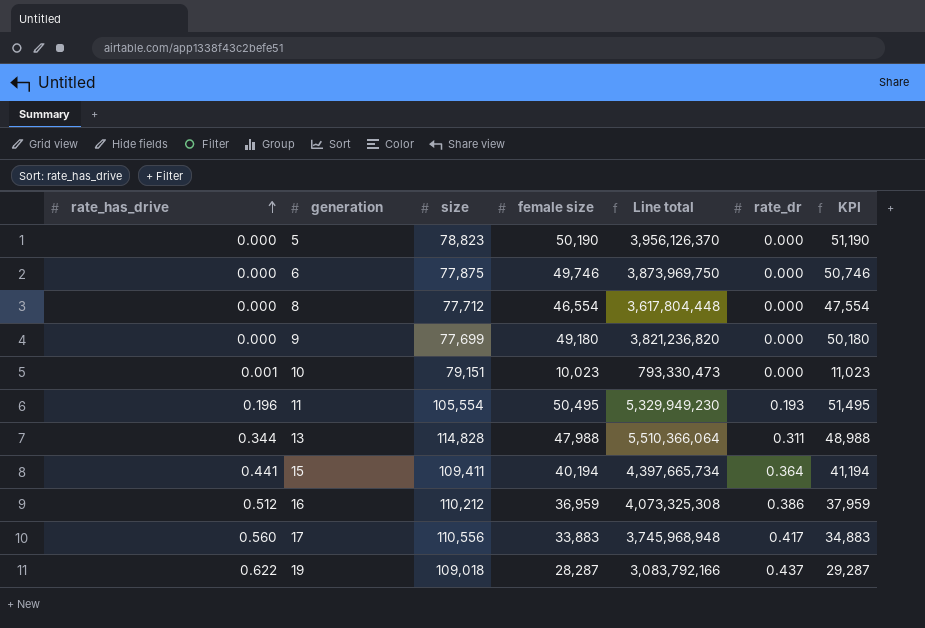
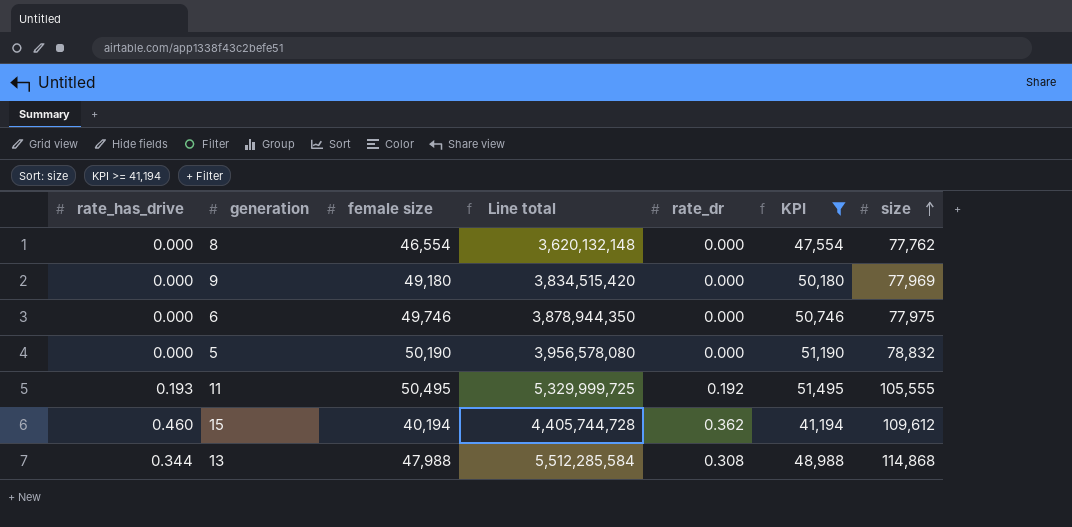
filter: none -> KPI >= 41,194
row order: rate_has_drive ascending -> size ascending
column size | position: 3 -> 7
8 | Line total: 3,617,804,448 -> 3,620,132,148
8 | size: 77,712 -> 77,762
9 | Line total: 3,821,236,820 -> 3,834,515,420
9 | size: 77,699 -> 77,969
6 | Line total: 3,873,969,750 -> 3,878,944,350
6 | size: 77,875 -> 77,975
5 | Line total: 3,956,126,370 -> 3,956,578,080
5 | size: 78,823 -> 78,832
11 | rate_has_drive: 0.196 -> 0.193
11 | Line total: 5,329,949,230 -> 5,329,999,725
11 | rate_dr: 0.193 -> 0.192
11 | size: 105,554 -> 105,555
15 | rate_has_drive: 0.441 -> 0.460
15 | Line total: 4,397,665,734 -> 4,405,744,728
15 | rate_dr: 0.364 -> 0.362
15 | size: 109,411 -> 109,612
13 | Line total: 5,510,366,064 -> 5,512,285,584
13 | rate_dr: 0.311 -> 0.308
13 | size: 114,828 -> 114,868

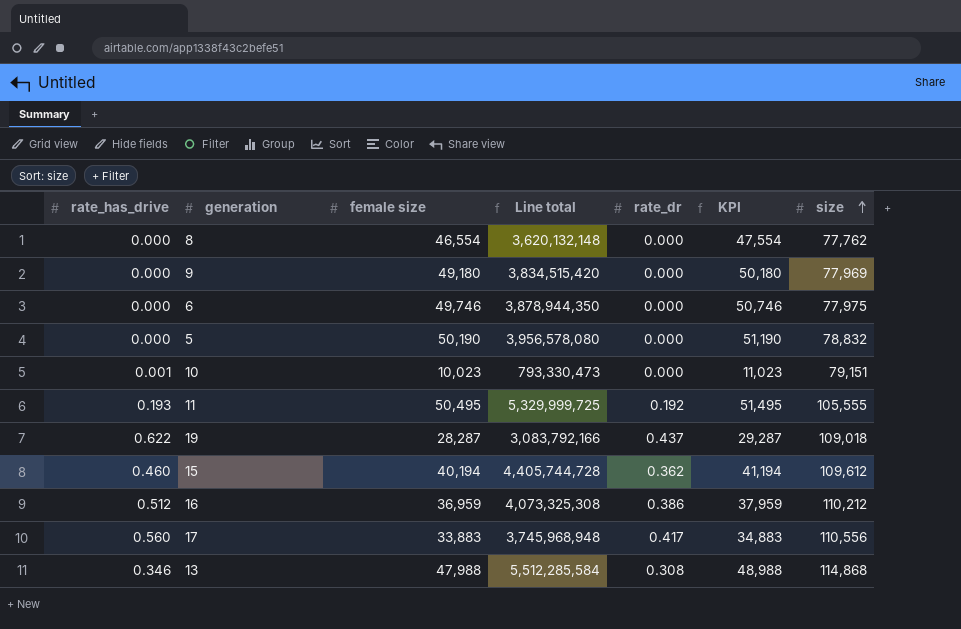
filter: KPI >= 41,194 -> none
13 | rate_has_drive: 0.344 -> 0.346

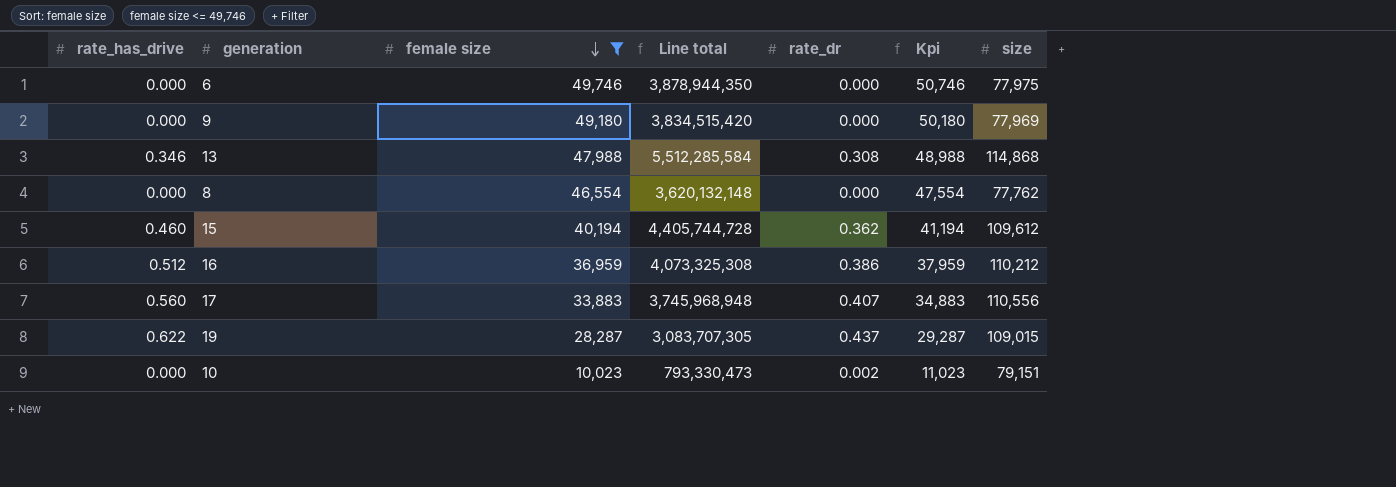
filter: none -> female size <= 49,746
row order: size ascending -> female size descending
column name: KPI -> Kpi
17 | rate_dr: 0.417 -> 0.407
19 | Line total: 3,083,792,166 -> 3,083,707,305
19 | size: 109,018 -> 109,015
10 | rate_has_drive: 0.001 -> 0.000
10 | rate_dr: 0.000 -> 0.002

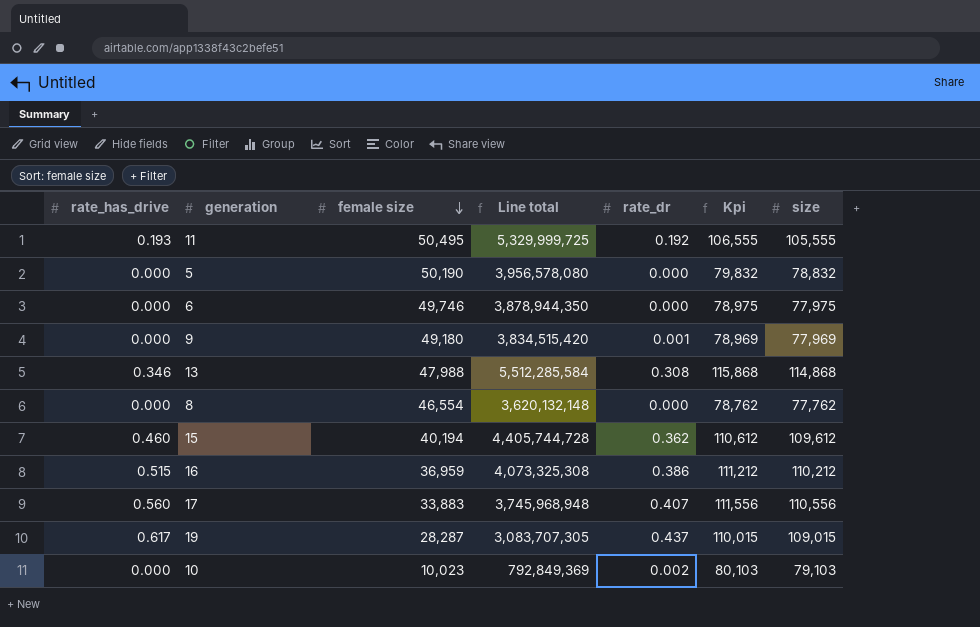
filter: female size <= 49,746 -> none
column Kpi | formula: [female size] + 1000 -> [size] + 1000
9 | rate_dr: 0.000 -> 0.001
16 | rate_has_drive: 0.512 -> 0.515
19 | rate_has_drive: 0.622 -> 0.617
10 | Line total: 793,330,473 -> 792,849,369
10 | size: 79,151 -> 79,103

